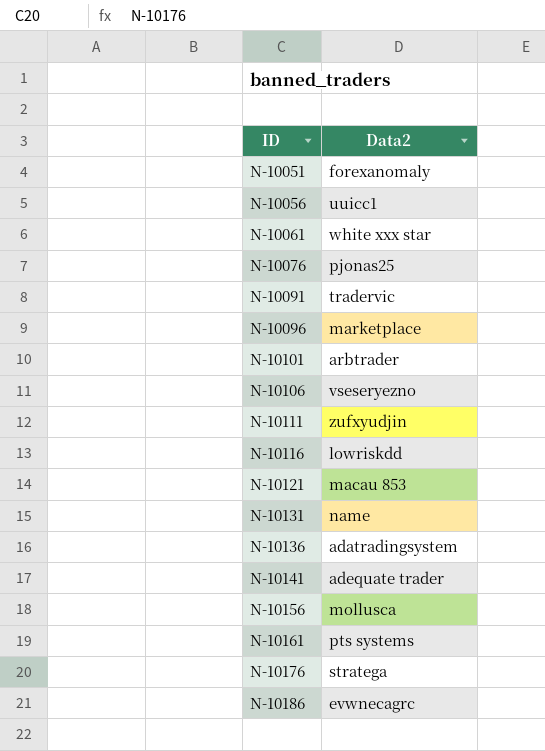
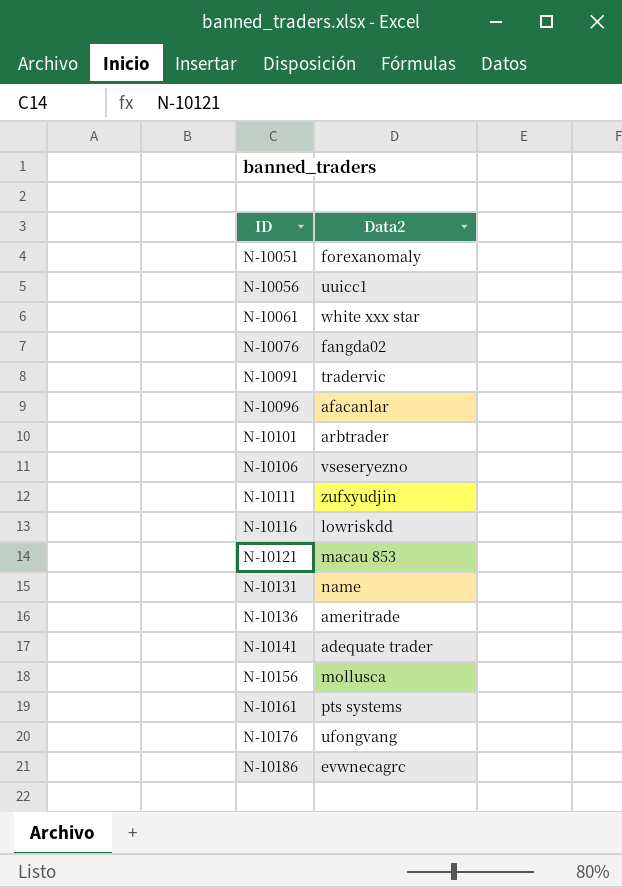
N-10076 | Data2: pjonas25 -> fangda02
N-10096 | Data2: marketplace -> afacanlar
N-10136 | Data2: adatradingsystem -> ameritrade
N-10176 | Data2: stratega -> ufongvang

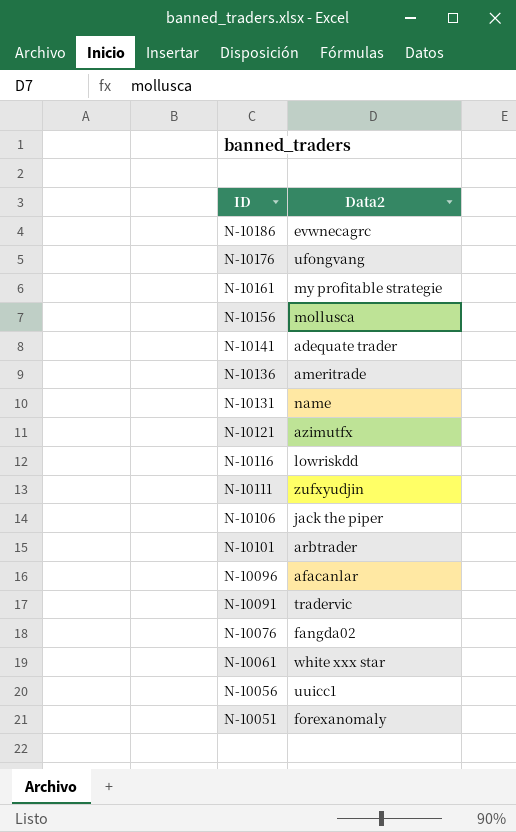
row order: ID ascending -> ID descending
N-10161 | Data2: pts systems -> my profitable strategie
N-10121 | Data2: macau 853 -> azimutfx
N-10106 | Data2: vseseryezno -> jack the piper

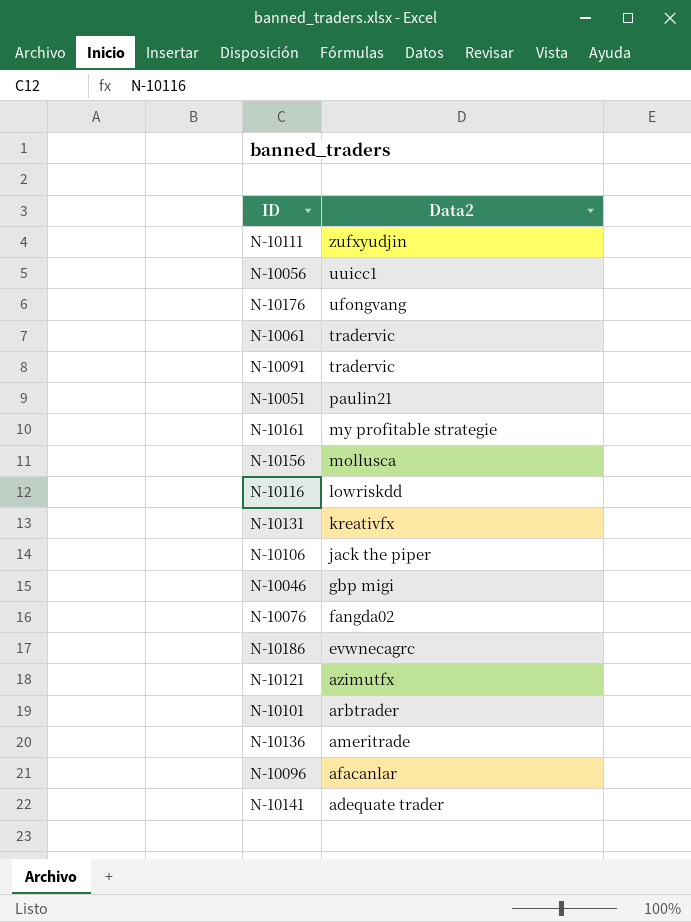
row order: ID descending -> Data2 descending
N-10061 | Data2: white xxx star -> tradervic
N-10051 | Data2: forexanomaly -> paulin21
N-10131 | Data2: name -> kreativfx
row N-10046: none -> gbp migi

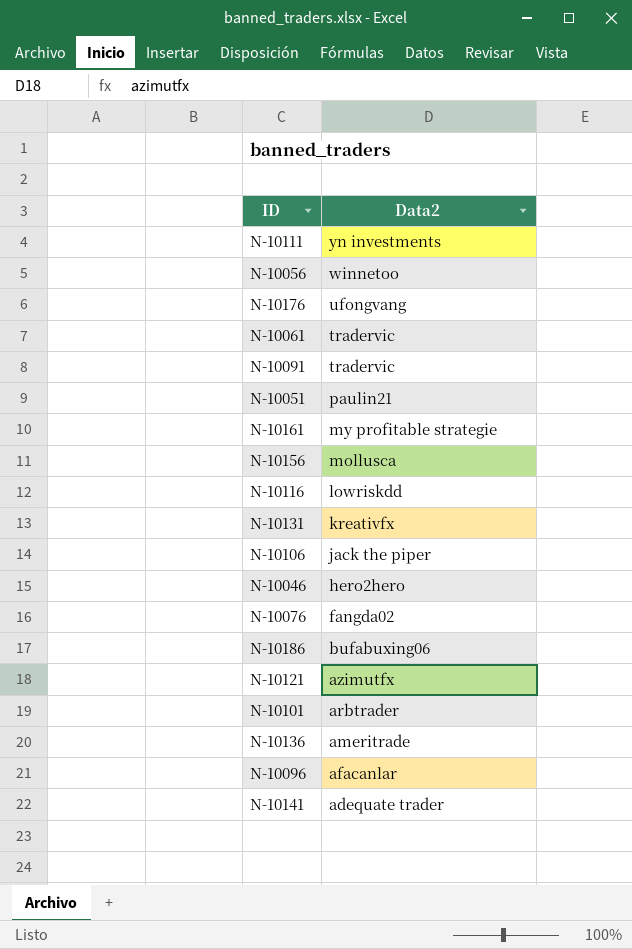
N-10111 | Data2: zufxyudjin -> yn investments
N-10056 | Data2: uuicc1 -> winnetoo
N-10046 | Data2: gbp migi -> hero2hero
N-10186 | Data2: evwnecagrc -> bufabuxing06

